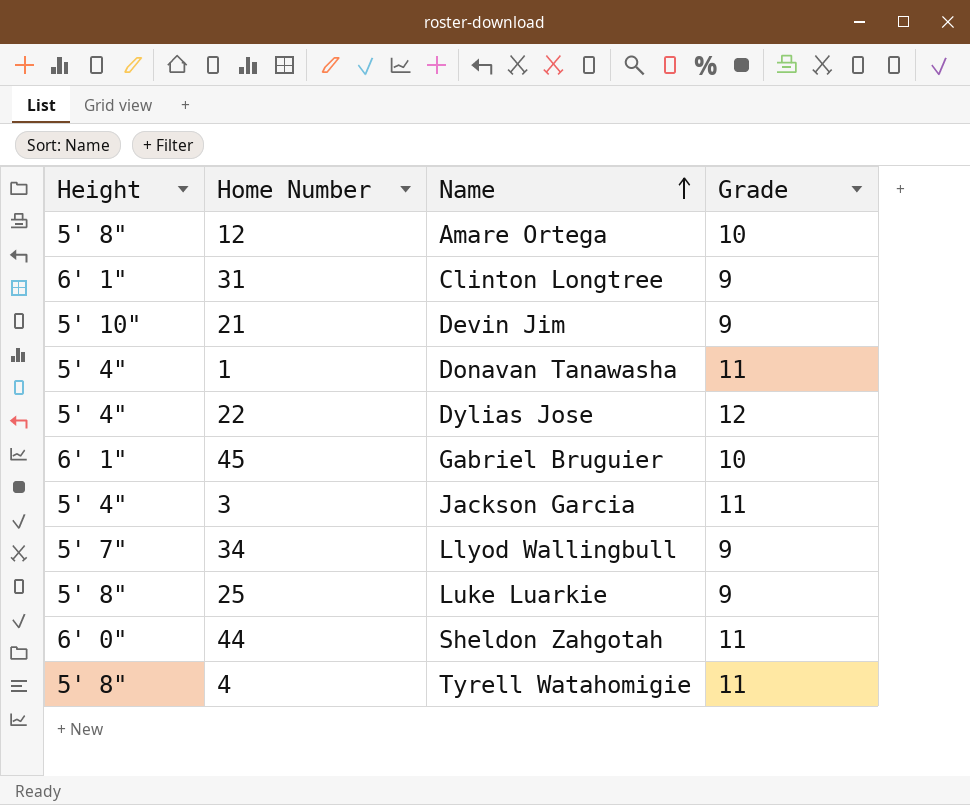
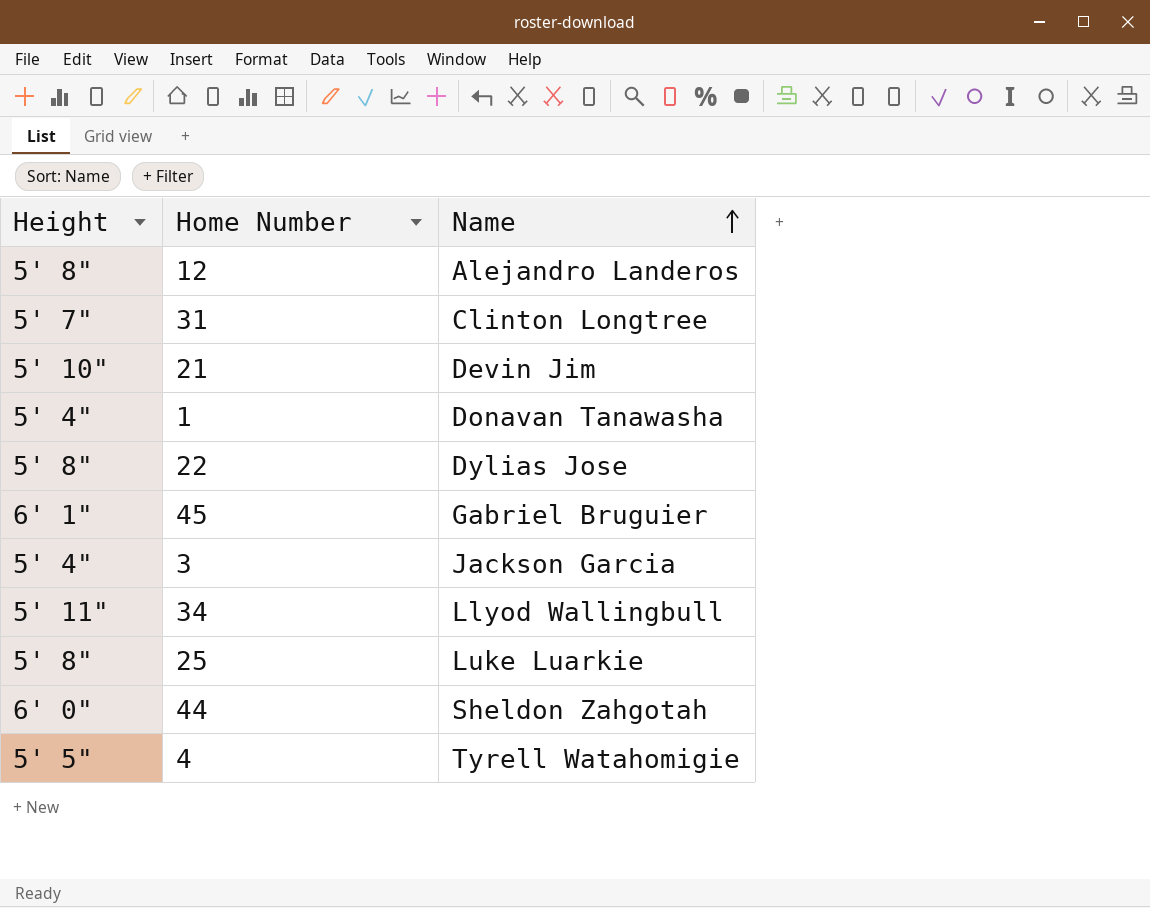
column Grade | position: 4 -> none
12 | Name: Amare Ortega -> Alejandro Landeros
31 | Height: 6' 1" -> 5' 7"
22 | Height: 5' 4" -> 5' 8"
34 | Height: 5' 7" -> 5' 11"
4 | Height: 5' 8" -> 5' 5"

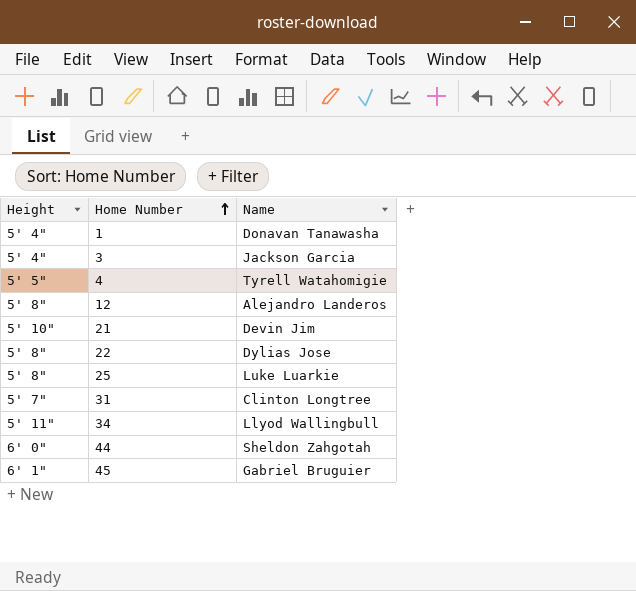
row order: Name ascending -> Home Number ascending

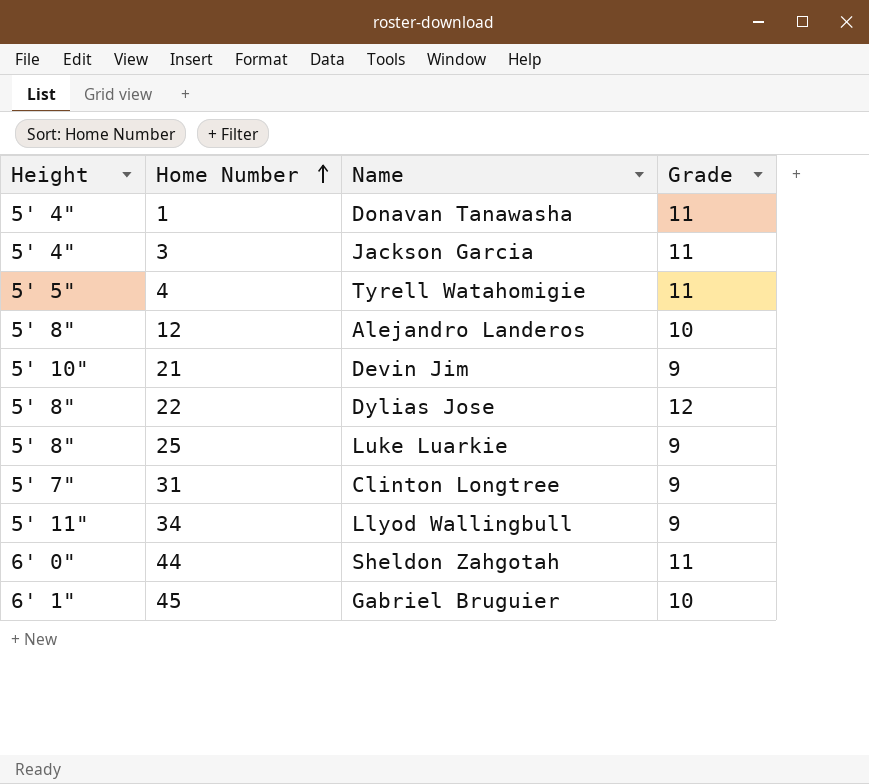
column Grade | position: none -> 4

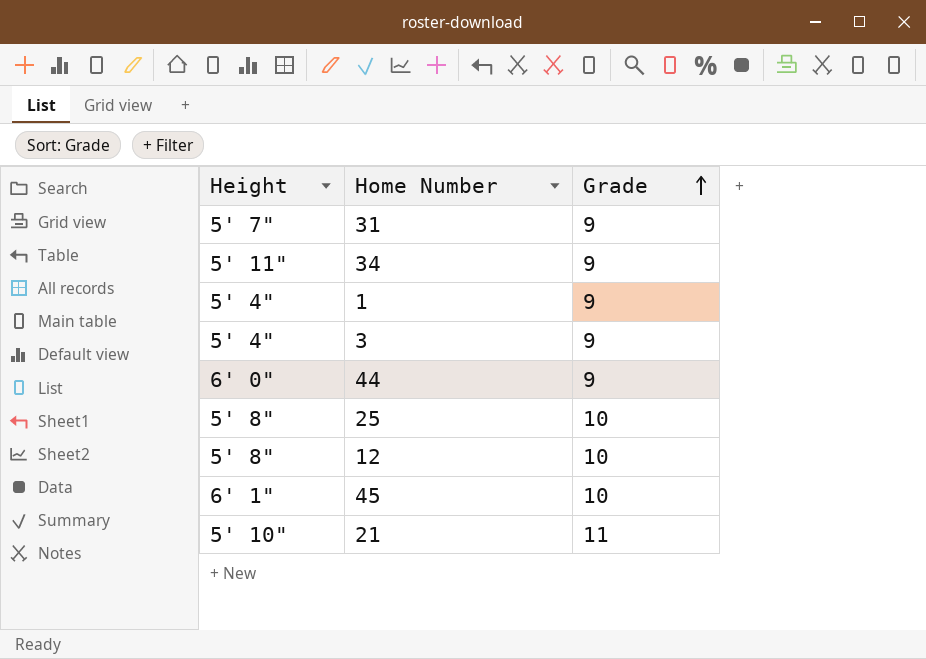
row order: Home Number ascending -> Grade ascending
column Name | position: 3 -> none
row 4: 5' 5" | Tyrell Watahomigie | 11 -> none
row 22: 5' 8" | Dylias Jose | 12 -> none
1 | Grade: 11 -> 9
3 | Grade: 11 -> 9
44 | Grade: 11 -> 9
25 | Grade: 9 -> 10
21 | Grade: 9 -> 11

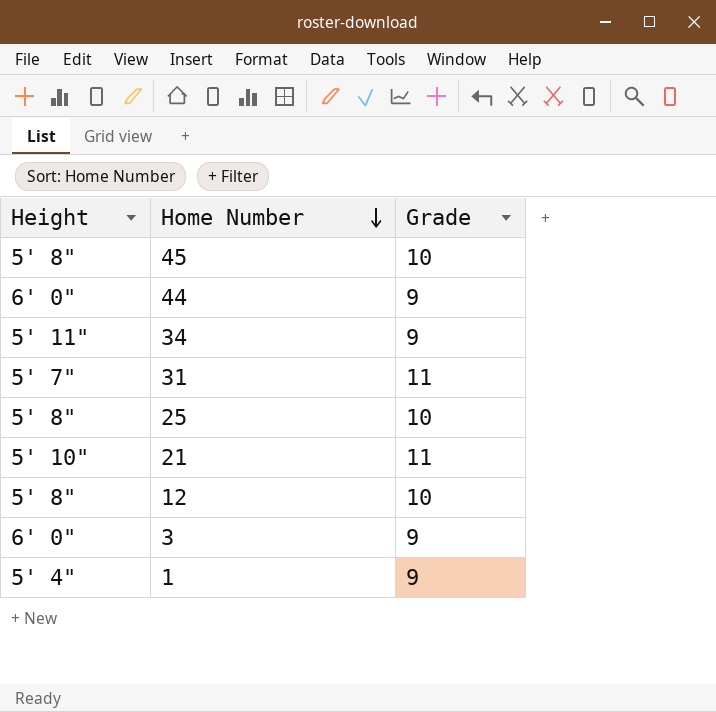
row order: Grade ascending -> Home Number descending
45 | Height: 6' 1" -> 5' 8"
31 | Grade: 9 -> 11
3 | Height: 5' 4" -> 6' 0"

